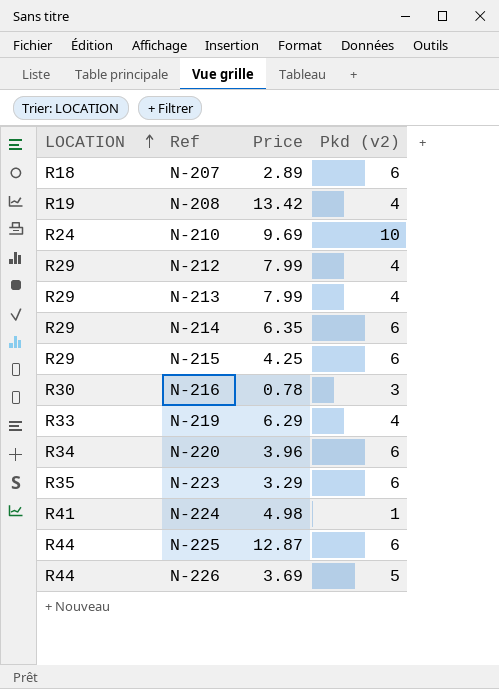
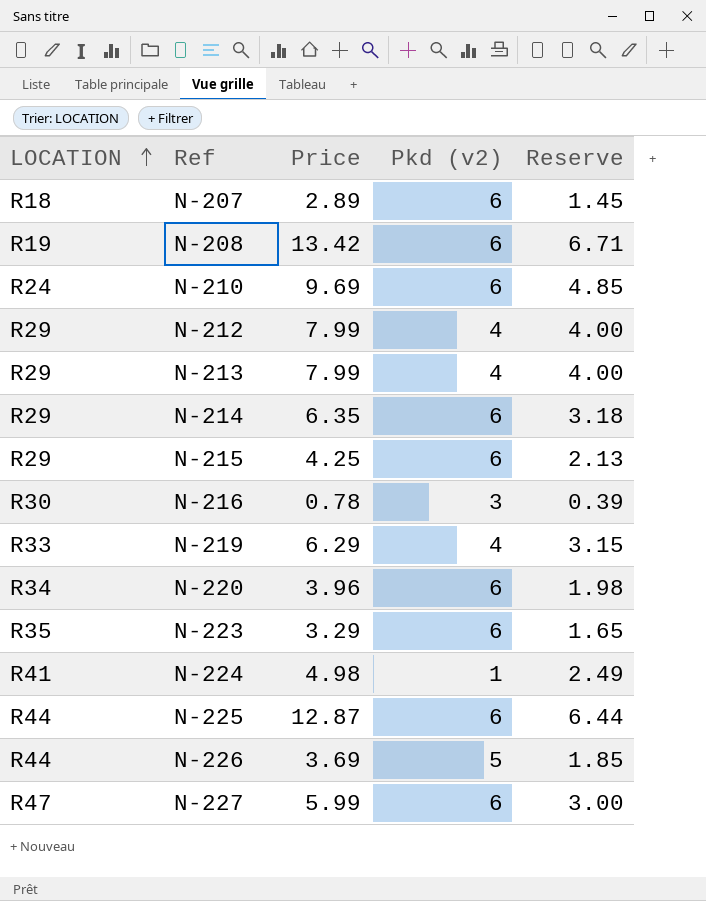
column Reserve | formula: none -> [Price] * 0.5
N-208 | Pkd (v2): 4 -> 6
N-210 | Pkd (v2): 10 -> 6
row N-227: none -> R47 | 5.99 | 6 | 3.00

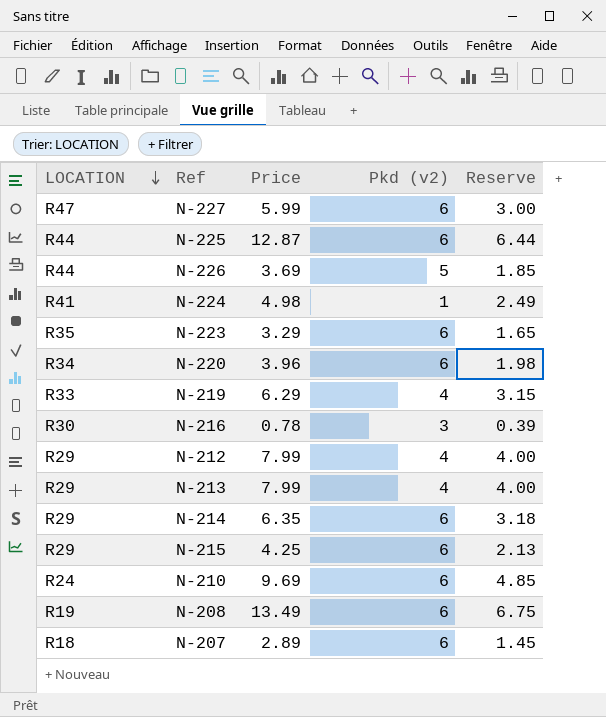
row order: LOCATION ascending -> LOCATION descending
N-208 | Price: 13.42 -> 13.49
N-208 | Reserve: 6.71 -> 6.75

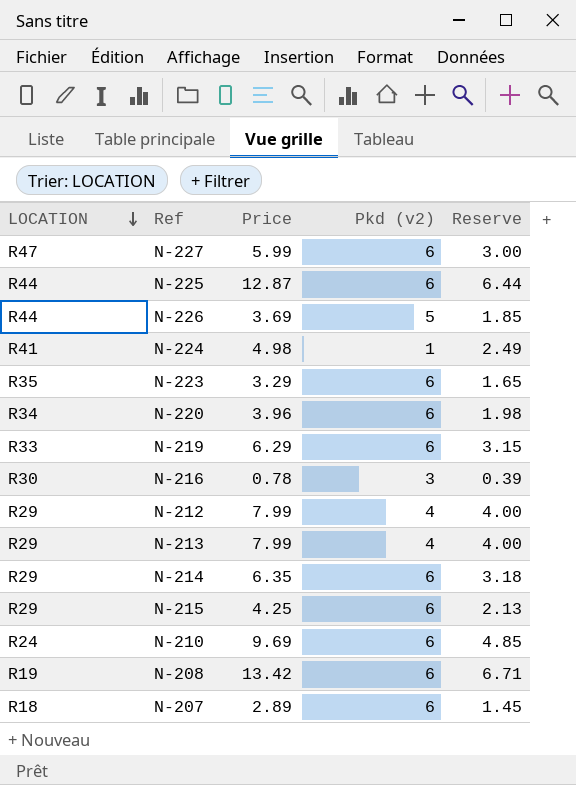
N-219 | Pkd (v2): 4 -> 6
N-208 | Price: 13.49 -> 13.42
N-208 | Reserve: 6.75 -> 6.71

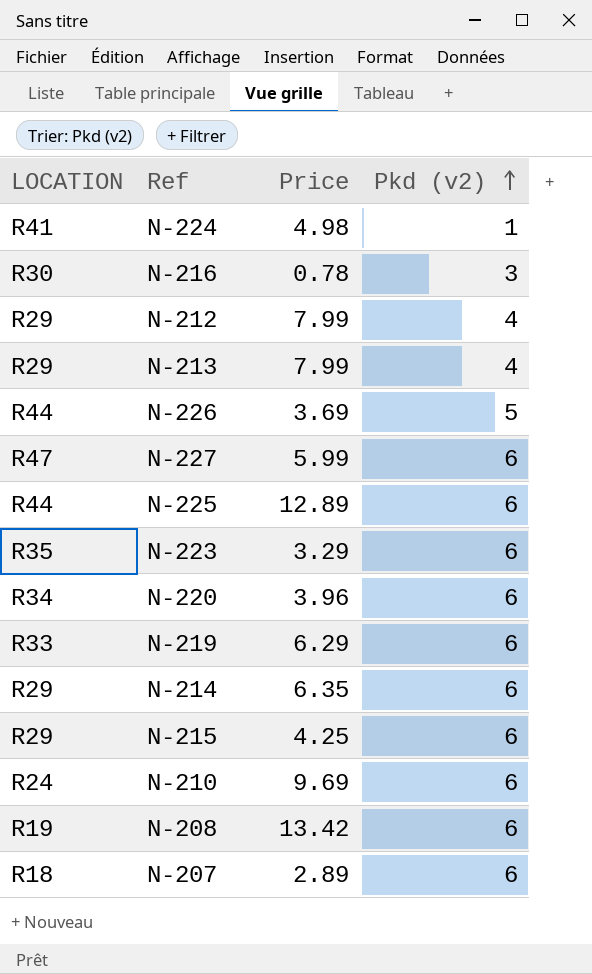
row order: LOCATION descending -> Pkd (v2) ascending
column Reserve | formula: [Price] * 0.5 -> none
N-225 | Price: 12.87 -> 12.89

